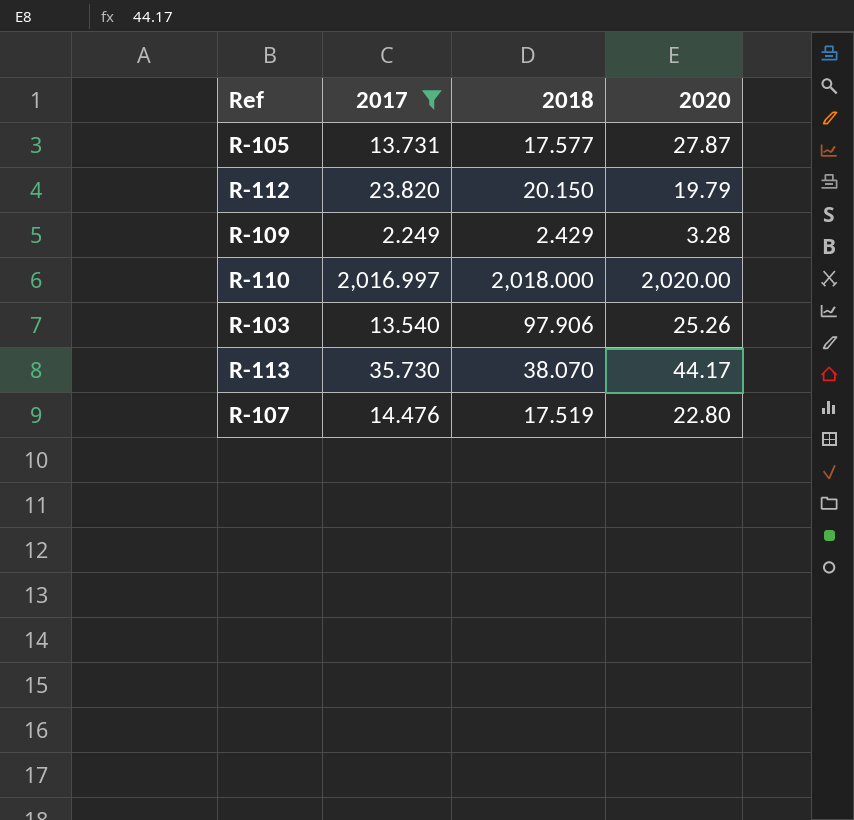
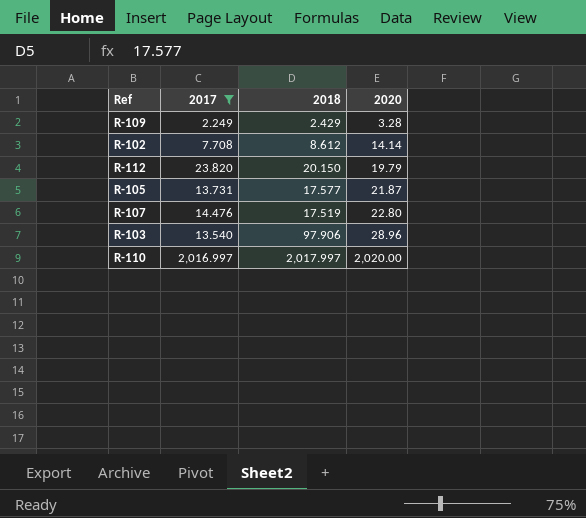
row order: none -> 2020 ascending
row R-113: 35.730 | 38.070 | 44.17 -> none
row R-102: none -> 7.708 | 8.612 | 14.14
R-105 | 2020: 27.87 -> 21.87
R-103 | 2020: 25.26 -> 28.96
R-110 | 2018: 2,018.000 -> 2,017.997

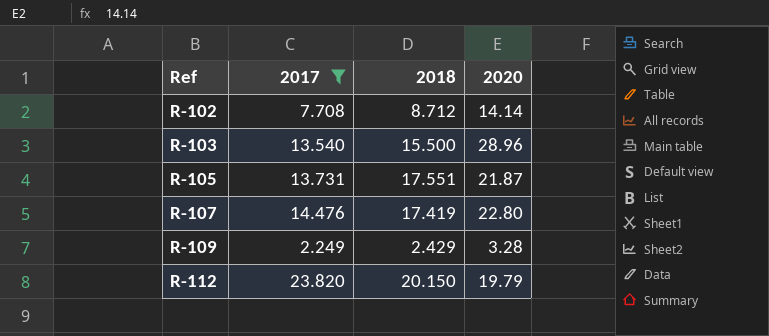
row order: 2020 ascending -> Ref ascending
row R-110: 2,016.997 | 2,017.997 | 2,020.00 -> none
R-102 | 2018: 8.612 -> 8.712
R-103 | 2018: 97.906 -> 15.500
R-105 | 2018: 17.577 -> 17.551
R-107 | 2018: 17.519 -> 17.419

